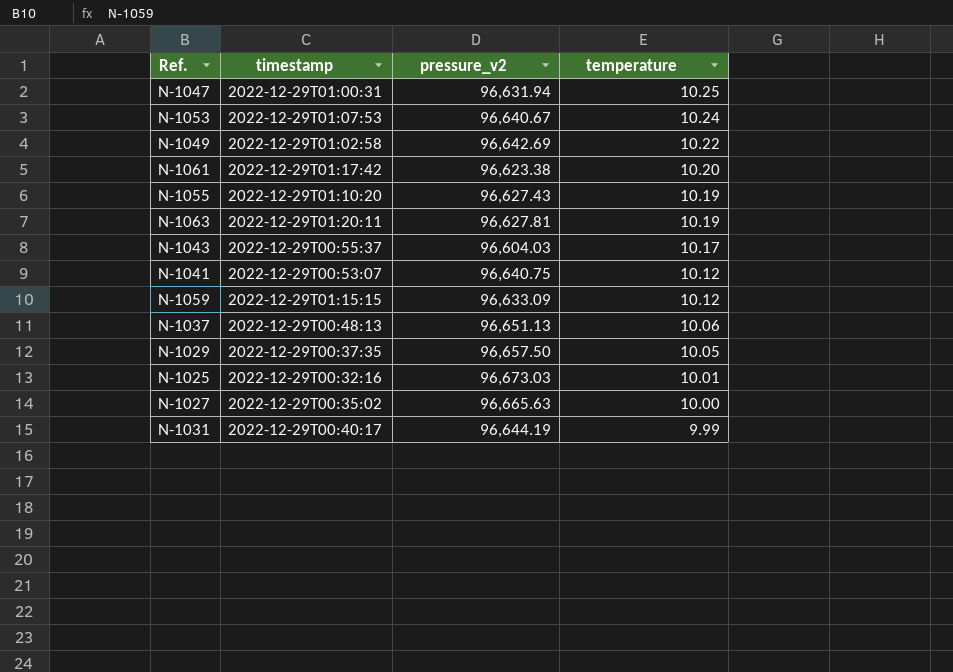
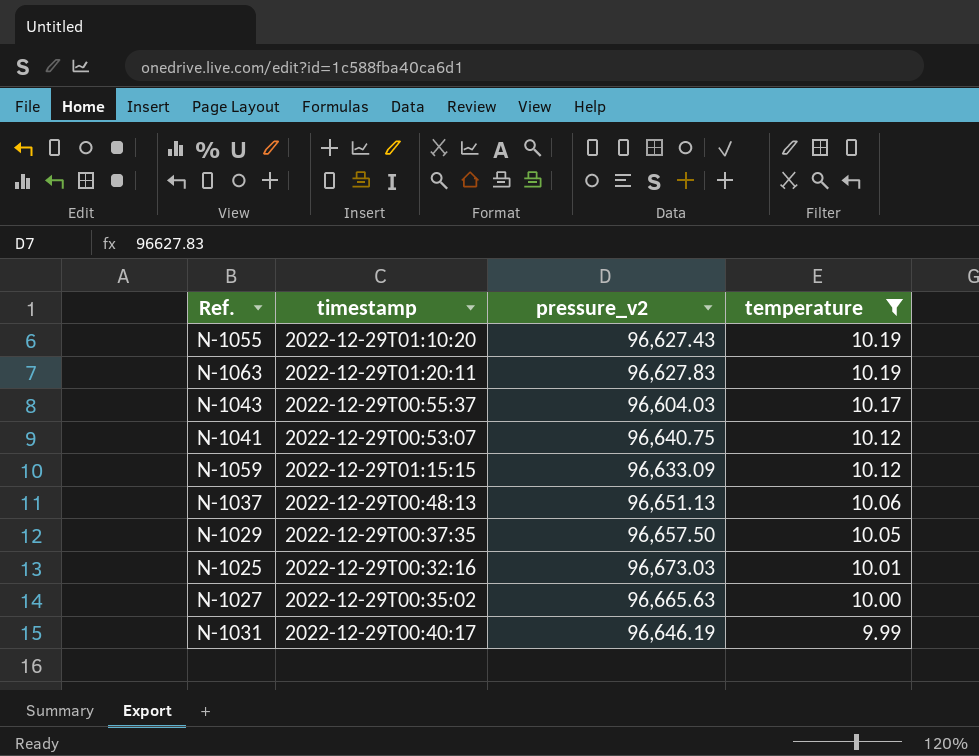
filter: none -> temperature <= 10.19
N-1063 | pressure_v2: 96,627.81 -> 96,627.83
N-1031 | pressure_v2: 96,644.19 -> 96,646.19

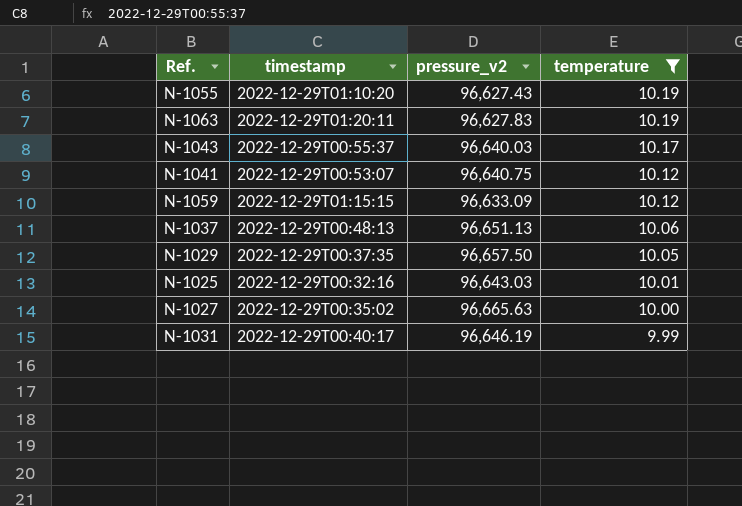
N-1043 | pressure_v2: 96,604.03 -> 96,640.03
N-1025 | pressure_v2: 96,673.03 -> 96,643.03

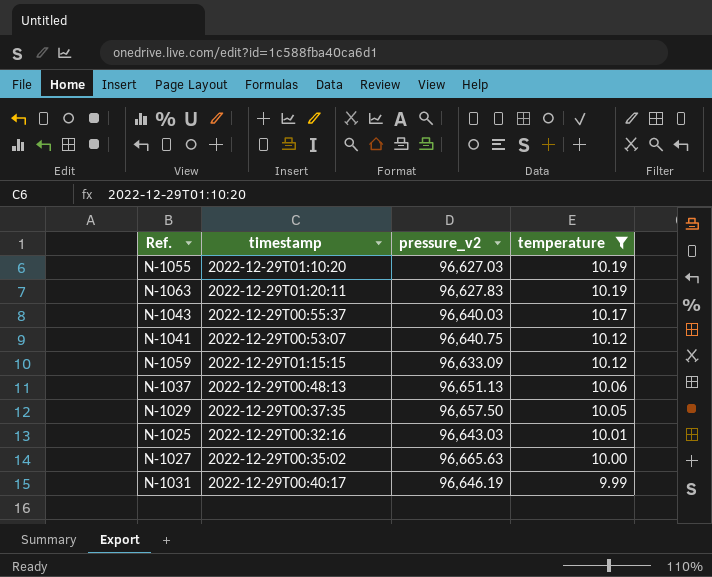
N-1055 | pressure_v2: 96,627.43 -> 96,627.03

